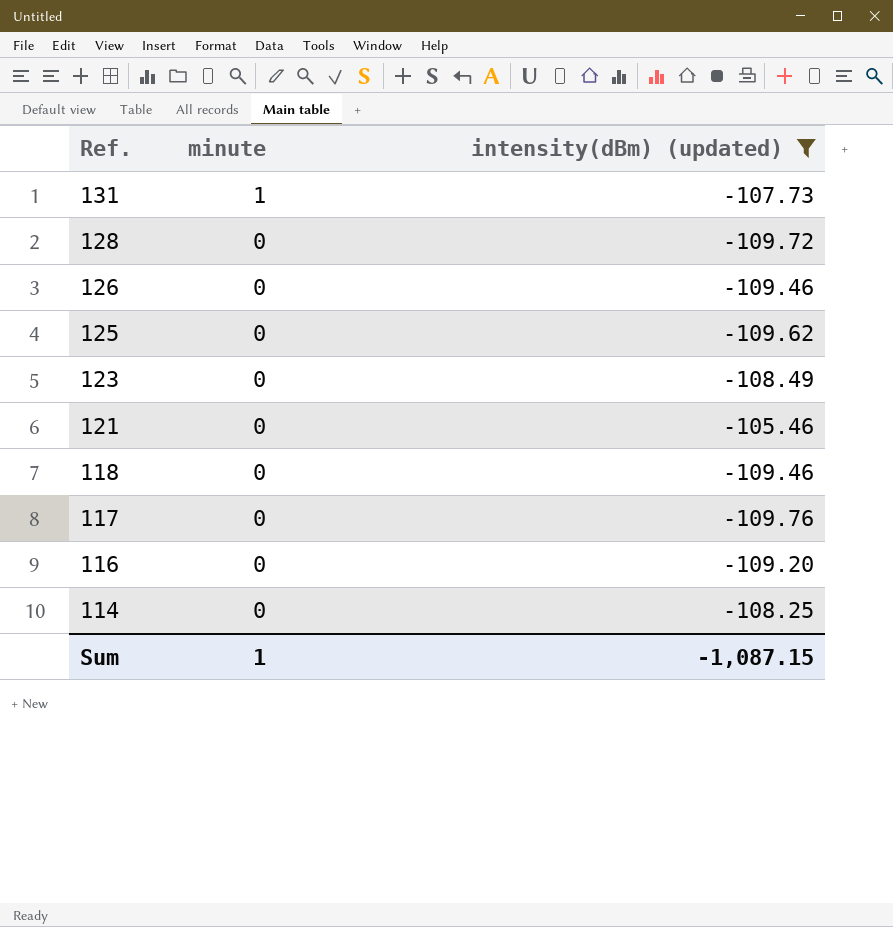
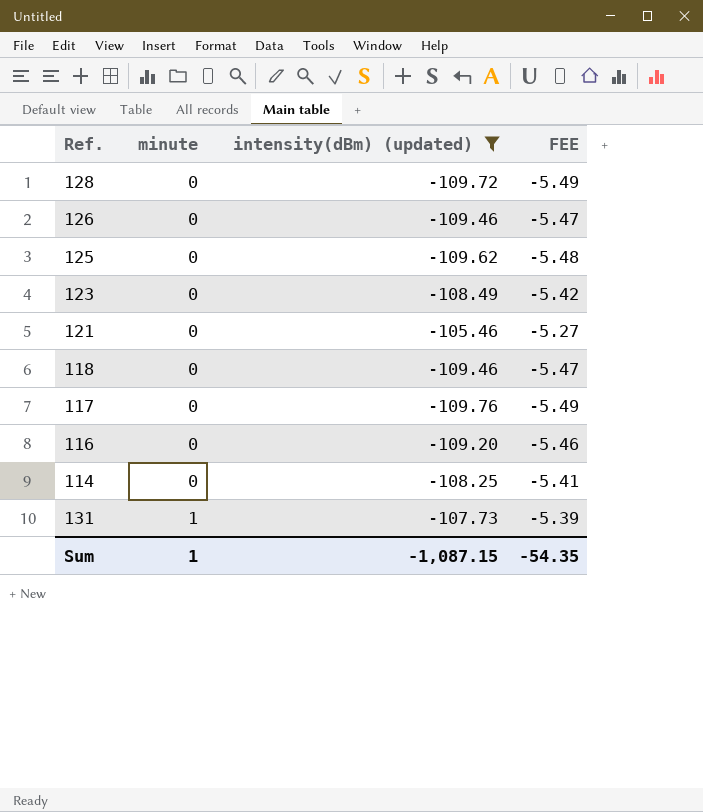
row order: Ref. descending -> minute ascending
column FEE | formula: none -> [intensity(dBm) (updated)] * 0.05

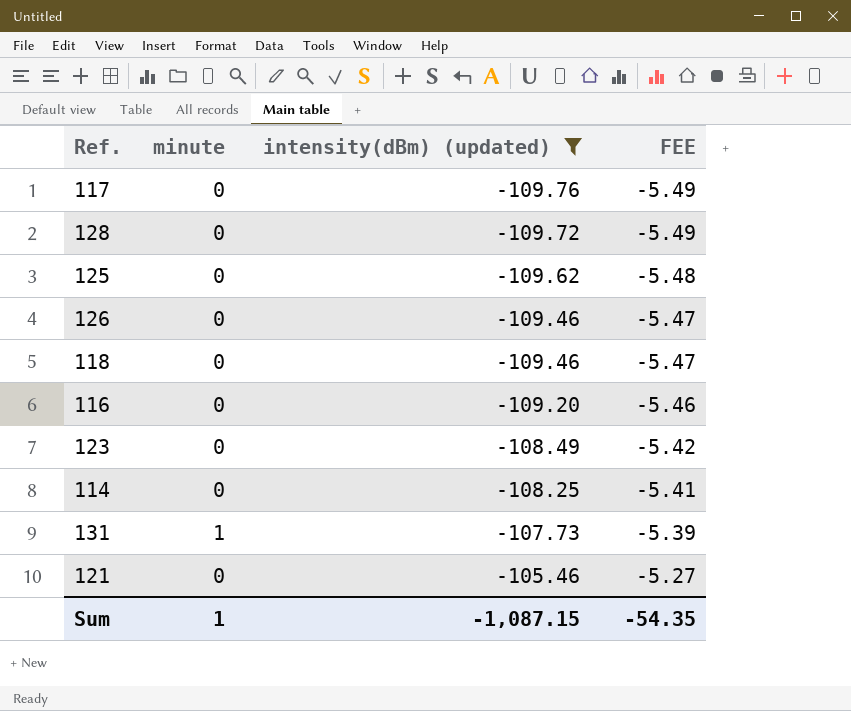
row order: minute ascending -> intensity(dBm) (updated) ascending

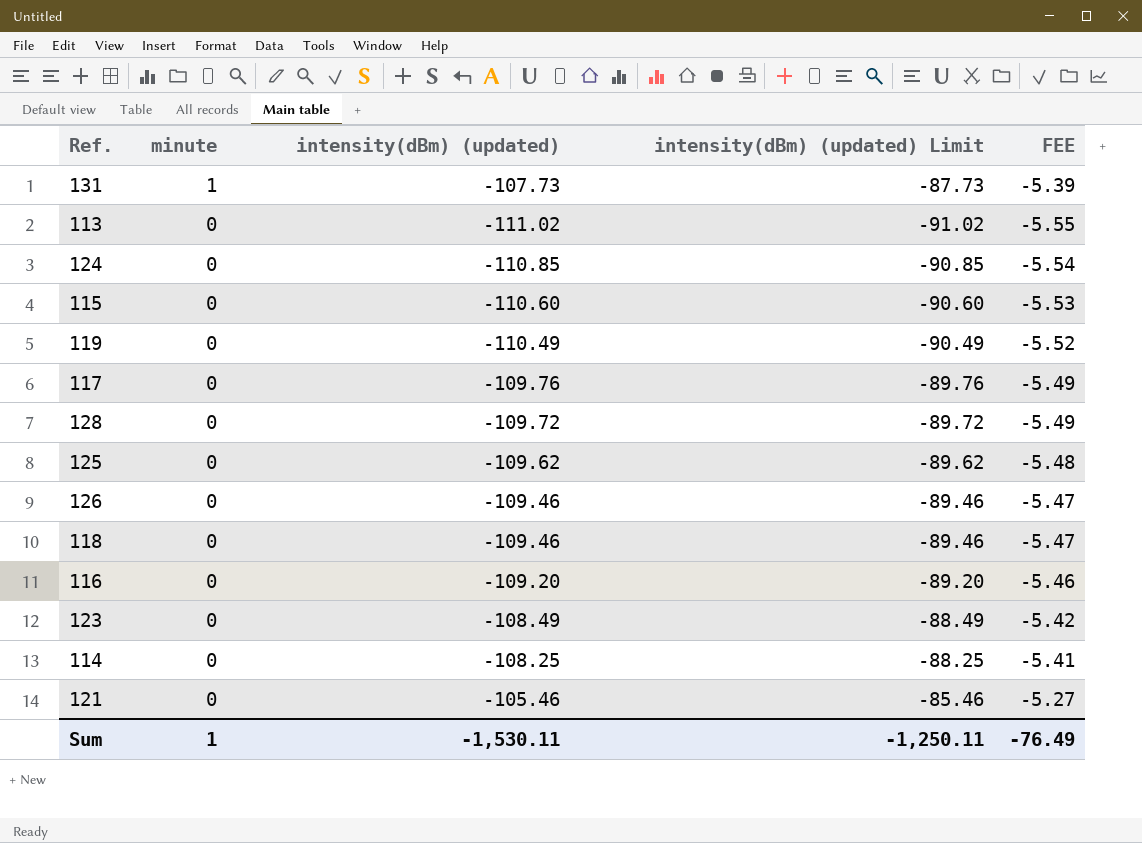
filter: intensity(dBm) (updated) >= -109.76 -> none
row order: intensity(dBm) (updated) ascending -> minute descending
column intensity(dBm) (updated) Limit | formula: none -> [intensity(dBm) (updated)] + 20
Sum | intensity(dBm) (updated): -1,087.15 -> -1,530.11
Sum | FEE: -54.35 -> -76.49

